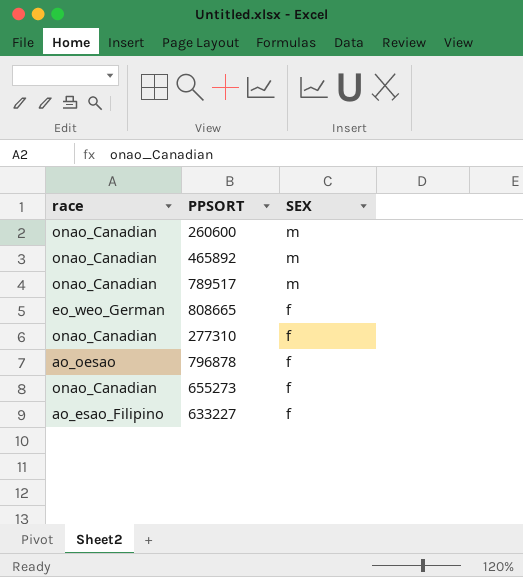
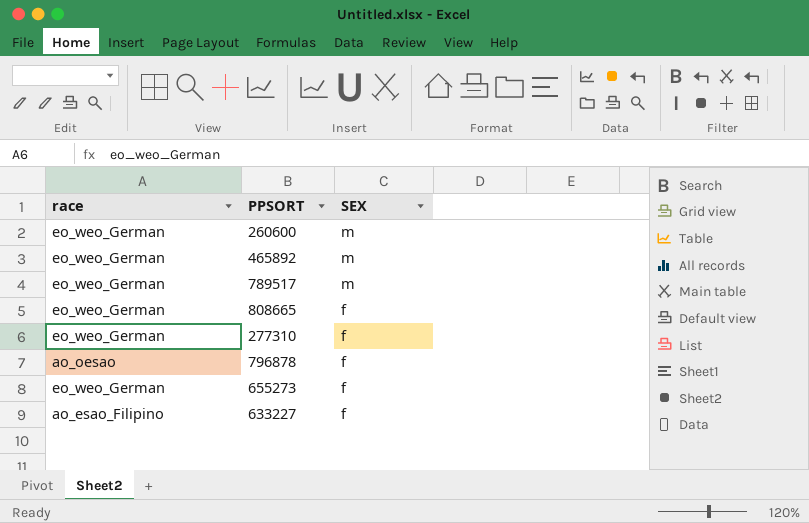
260600 | race: onao_Canadian -> eo_weo_German
465892 | race: onao_Canadian -> eo_weo_German
789517 | race: onao_Canadian -> eo_weo_German
277310 | race: onao_Canadian -> eo_weo_German
655273 | race: onao_Canadian -> eo_weo_German

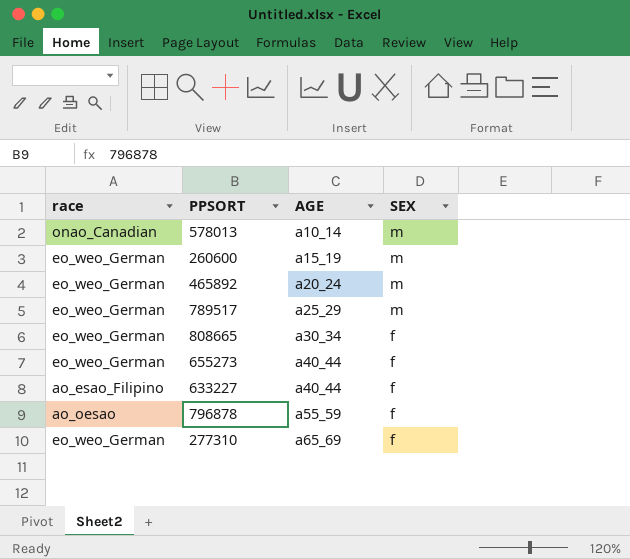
row order: SEX descending -> AGE ascending
column AGE | position: none -> 3
row 578013: none -> onao_Canadian | a10_14 | m

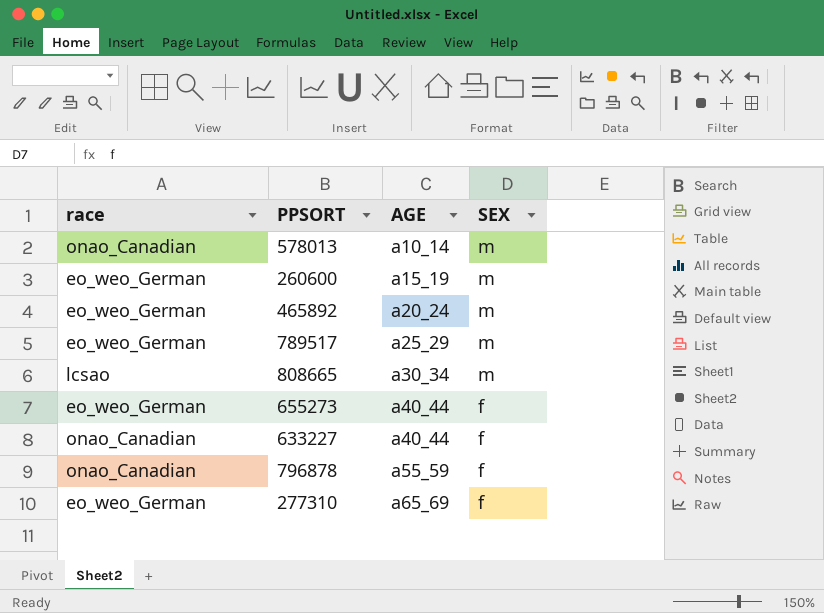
808665 | race: eo_weo_German -> lcsao
808665 | SEX: f -> m
633227 | race: ao_esao_Filipino -> onao_Canadian
796878 | race: ao_oesao -> onao_Canadian

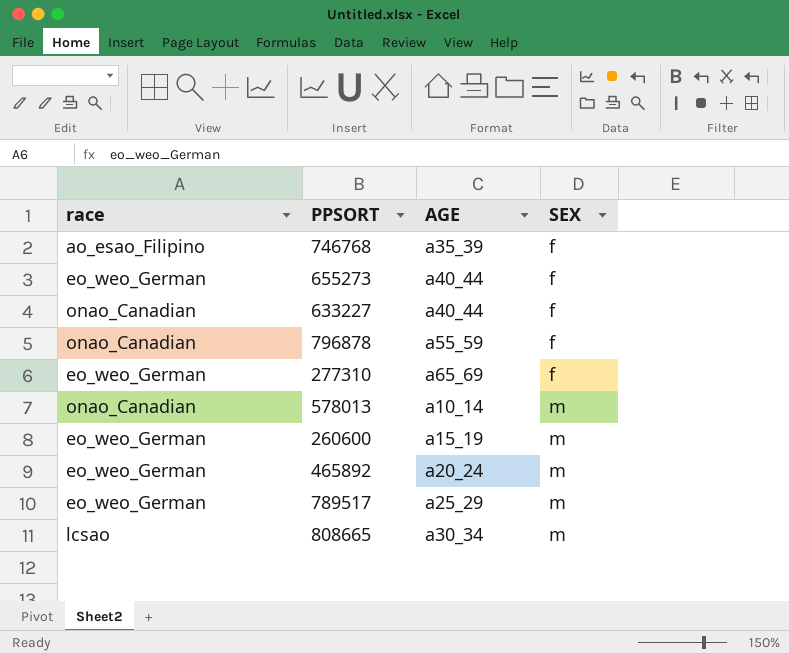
row order: AGE ascending -> SEX ascending
row 746768: none -> ao_esao_Filipino | a35_39 | f

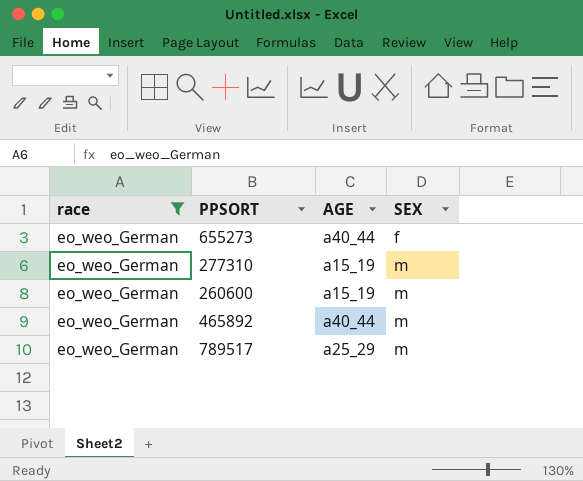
filter: none -> race = eo_weo_German
277310 | AGE: a65_69 -> a15_19
277310 | SEX: f -> m
465892 | AGE: a20_24 -> a40_44

